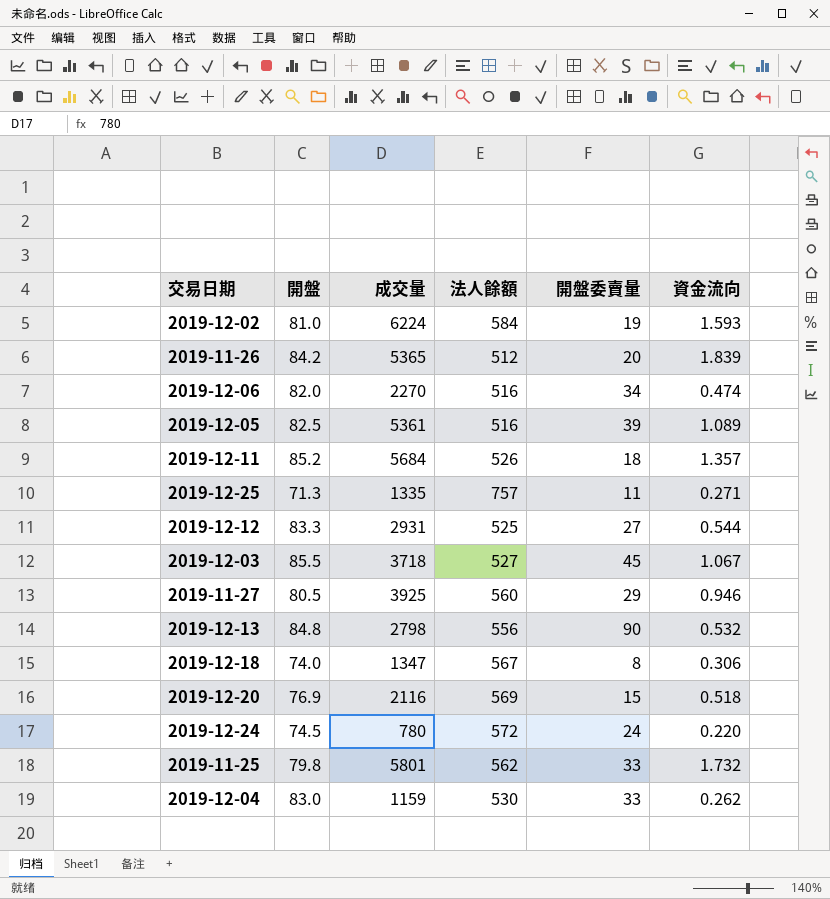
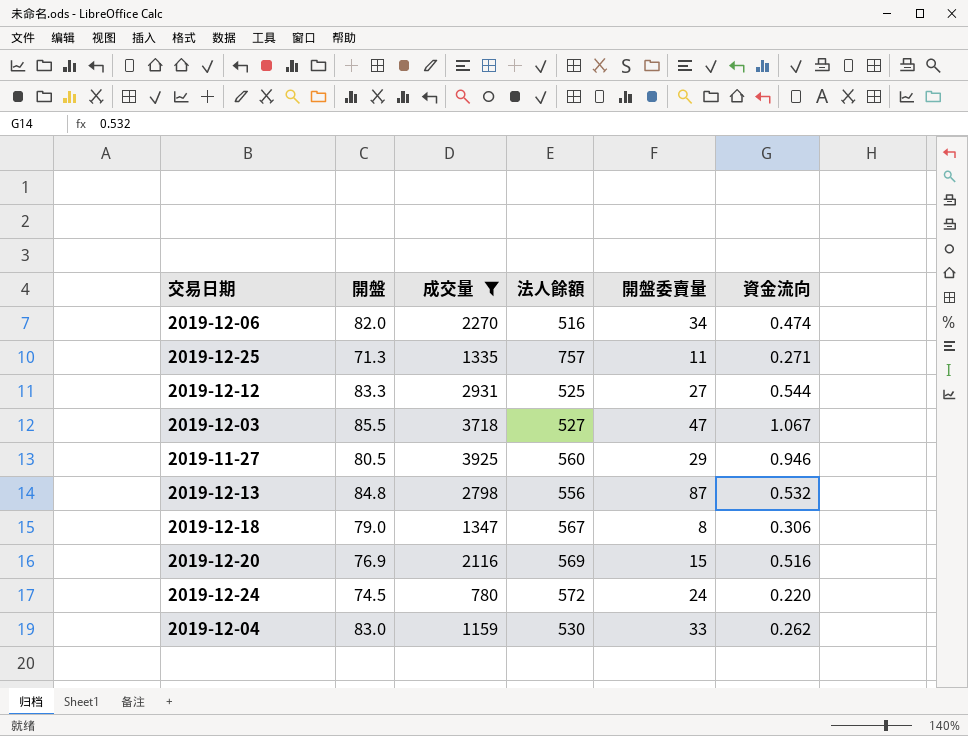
filter: none -> 成交量 <= 3925
2019-12-03 | 開盤委賣量: 45 -> 47
2019-12-13 | 開盤委賣量: 90 -> 87
2019-12-18 | 開盤: 74.0 -> 79.0
2019-12-20 | 資金流向: 0.518 -> 0.516

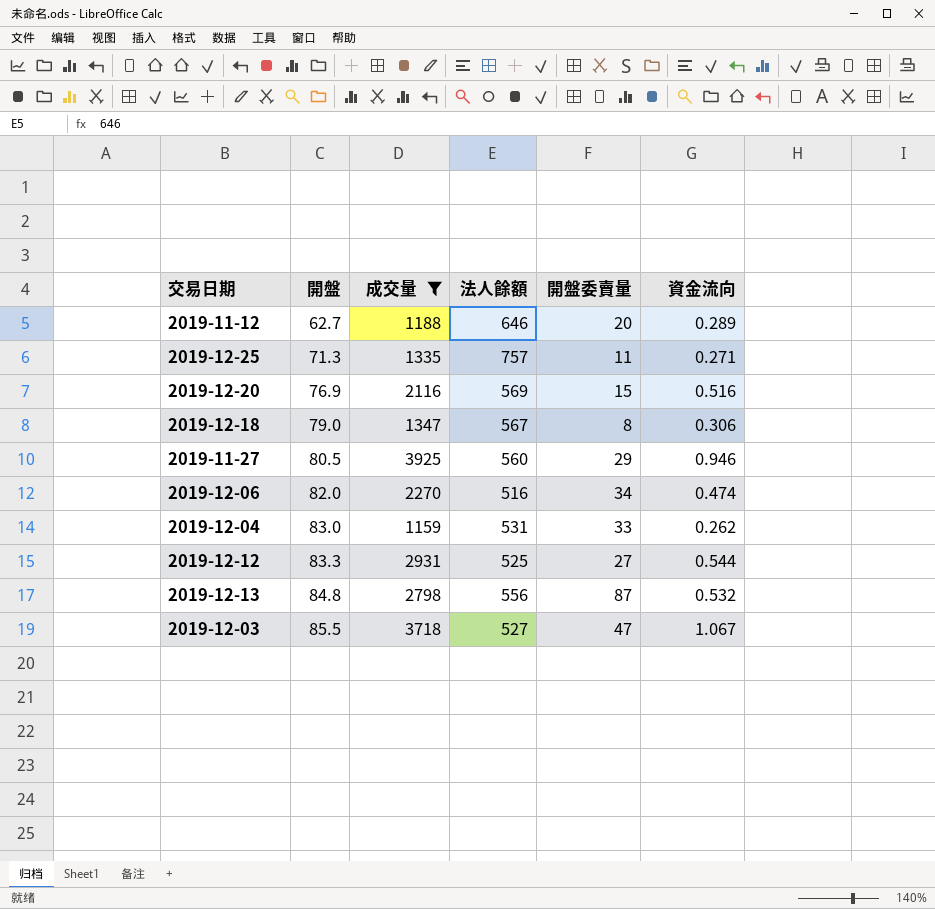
row order: none -> 開盤 ascending
row 2019-12-24: 74.5 | 780 | 572 | 24 | 0.220 -> none
row 2019-11-12: none -> 62.7 | 1188 | 646 | 20 | 0.289
2019-12-04 | 法人餘額: 530 -> 531

